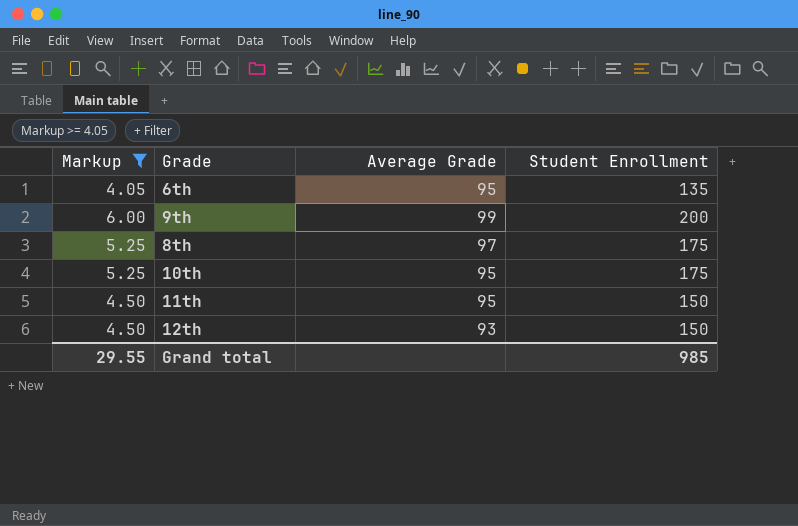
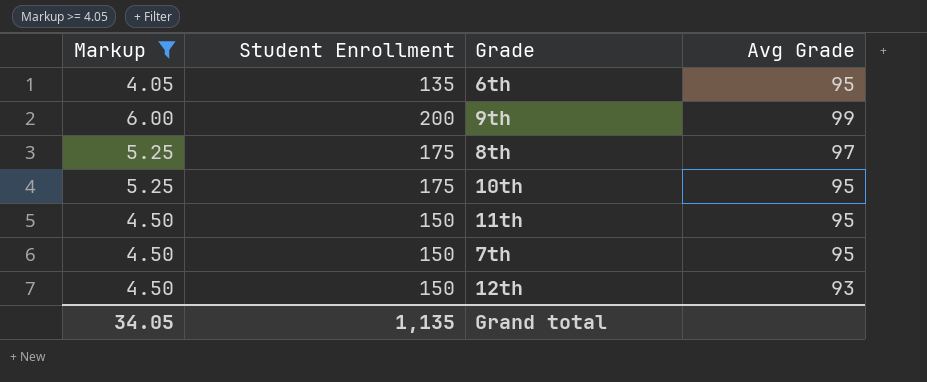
column Student Enrollment | position: 4 -> 2
column name: Average Grade -> Avg Grade
row 7th: none -> 4.50 | 150 | 95
Grand total | Markup: 29.55 -> 34.05
Grand total | Student Enrollment: 985 -> 1,135

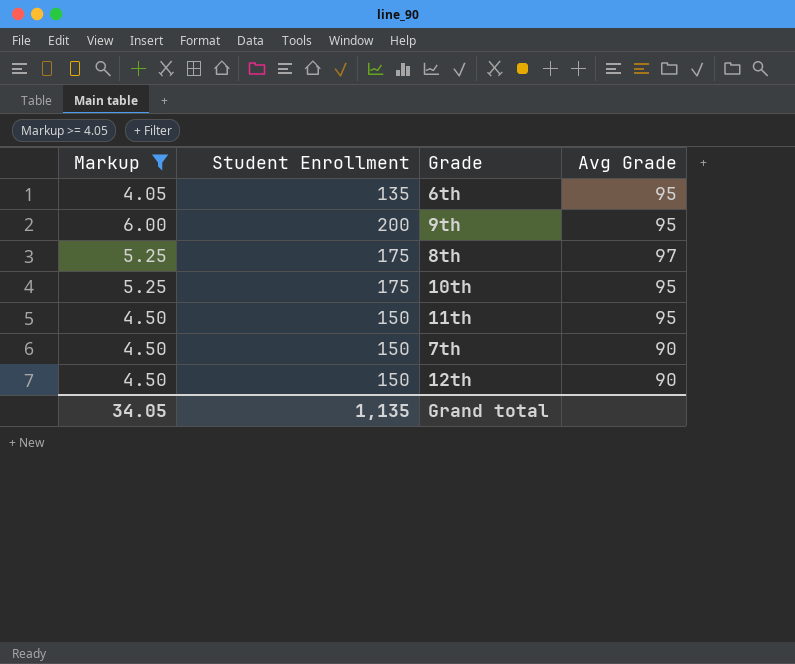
9th | Avg Grade: 99 -> 95
7th | Avg Grade: 95 -> 90
12th | Avg Grade: 93 -> 90

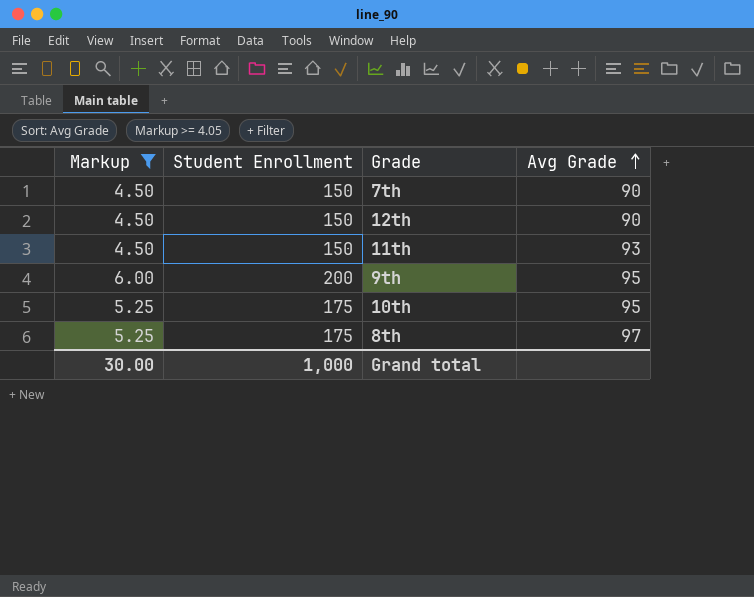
row order: none -> Avg Grade ascending
row 6th: 4.05 | 135 | 95 -> none
11th | Avg Grade: 95 -> 93
Grand total | Markup: 34.05 -> 30.00
Grand total | Student Enrollment: 1,135 -> 1,000

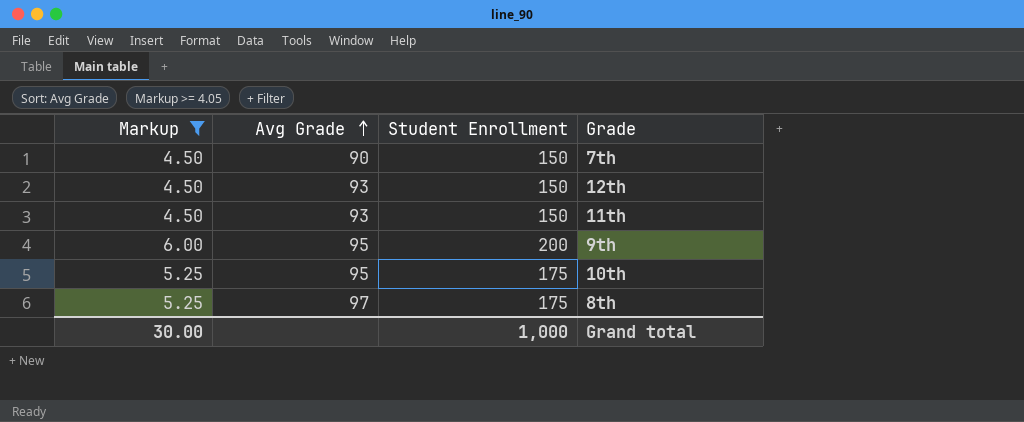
column Avg Grade | position: 4 -> 2
12th | Avg Grade: 90 -> 93

